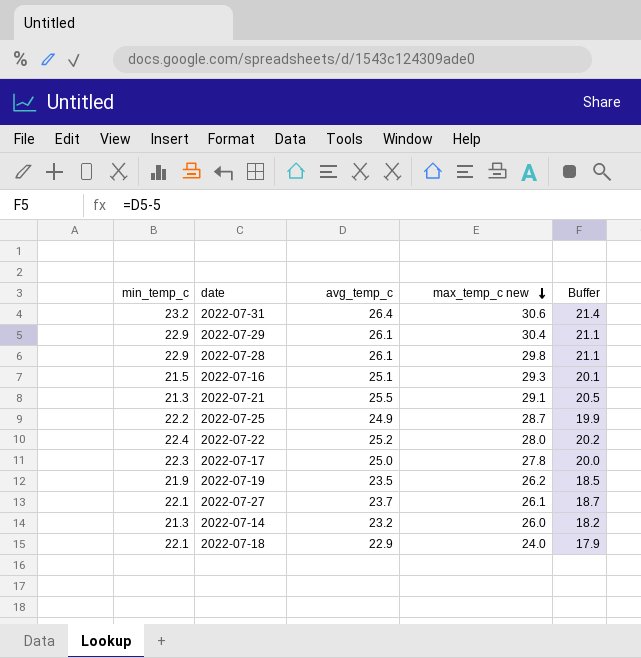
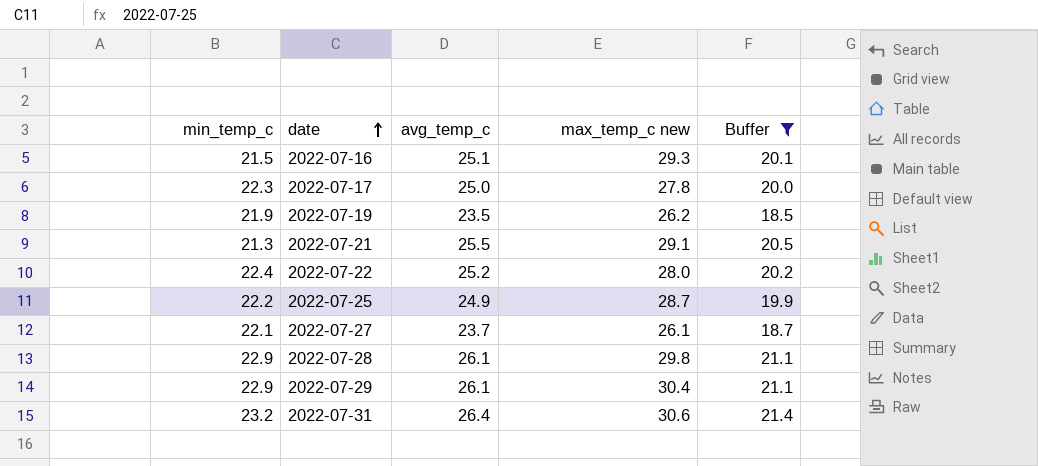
filter: none -> Buffer >= 18.5
row order: max_temp_c new descending -> date ascending

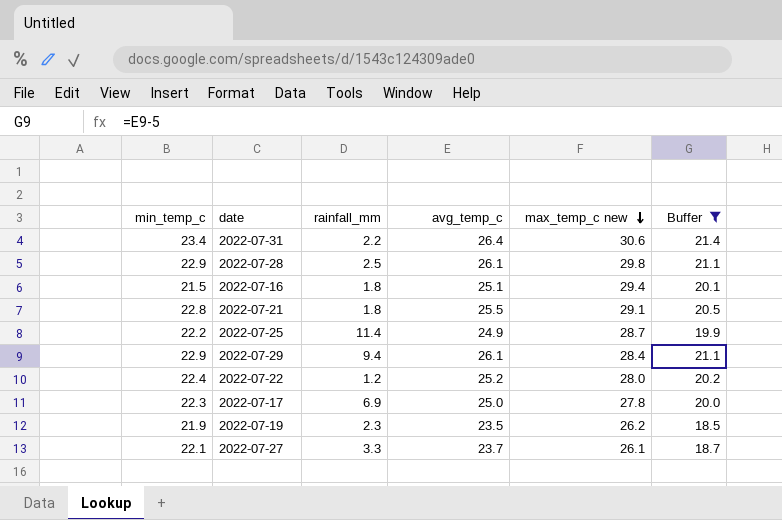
row order: date ascending -> max_temp_c new descending
column rainfall_mm | position: none -> 3
2022-07-31 | min_temp_c: 23.2 -> 23.4
2022-07-16 | max_temp_c new: 29.3 -> 29.4
2022-07-21 | min_temp_c: 21.3 -> 22.8
2022-07-29 | max_temp_c new: 30.4 -> 28.4

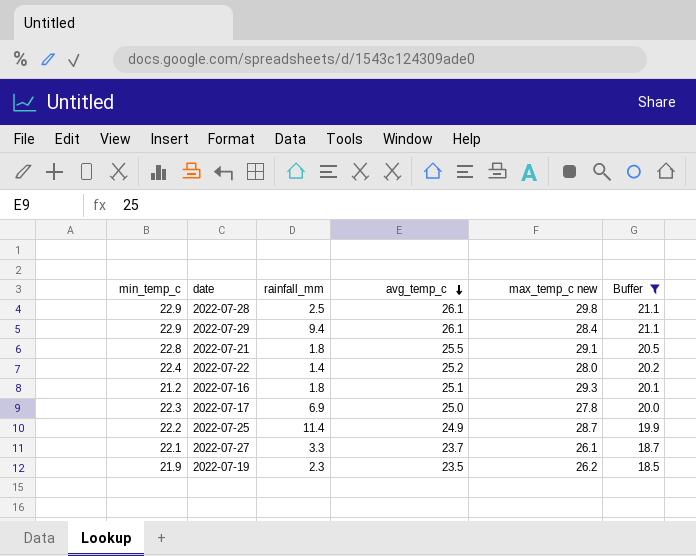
row order: max_temp_c new descending -> avg_temp_c descending
row 2022-07-31: 23.4 | 2.2 | 26.4 | 30.6 | 21.4 -> none
2022-07-22 | rainfall_mm: 1.2 -> 1.4
2022-07-16 | min_temp_c: 21.5 -> 21.2
2022-07-16 | max_temp_c new: 29.4 -> 29.3

